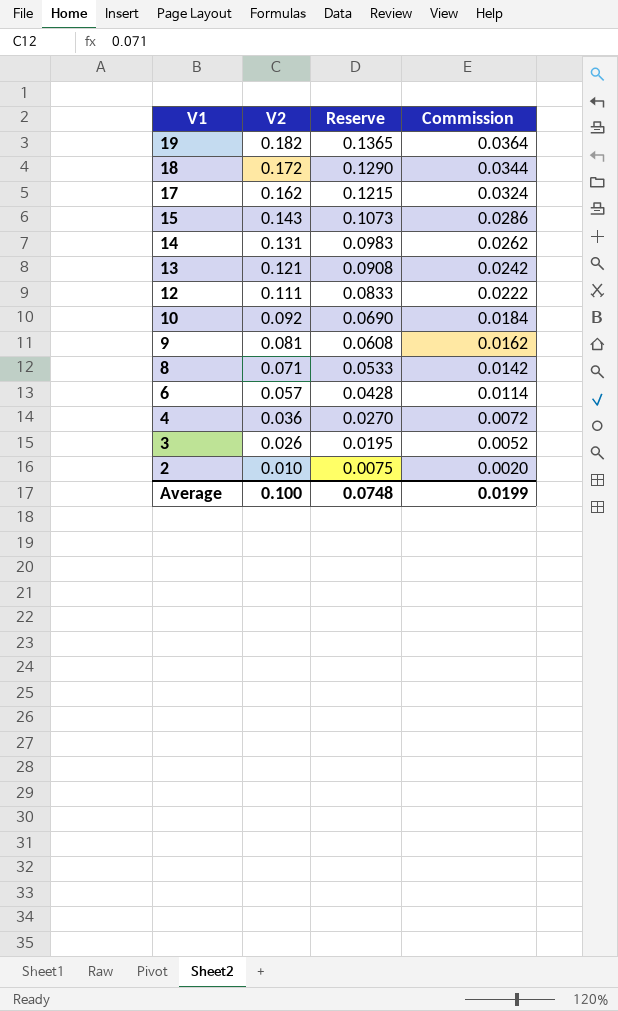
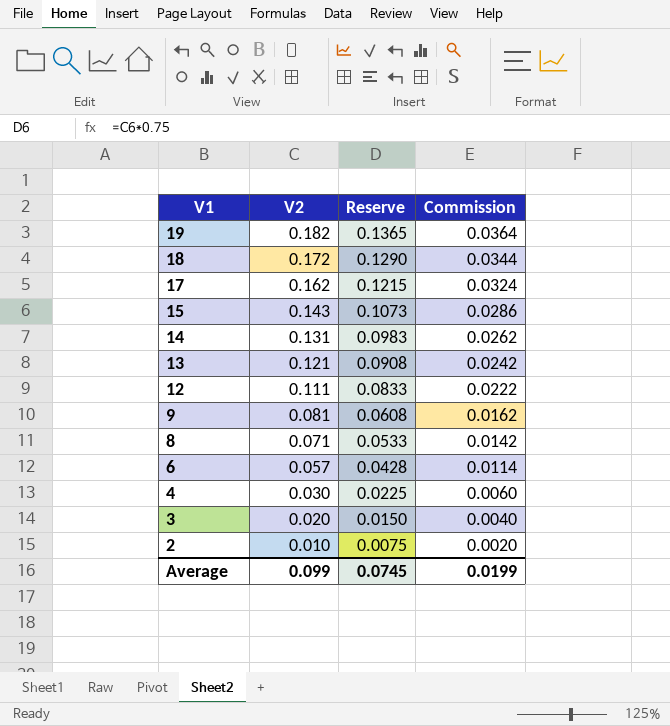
row 10: 0.092 | 0.0690 | 0.0184 -> none
4 | V2: 0.036 -> 0.030
4 | Reserve: 0.0270 -> 0.0225
4 | Commission: 0.0072 -> 0.0060
3 | V2: 0.026 -> 0.020
3 | Reserve: 0.0195 -> 0.0150
3 | Commission: 0.0052 -> 0.0040
Average | V2: 0.100 -> 0.099
Average | Reserve: 0.0748 -> 0.0745

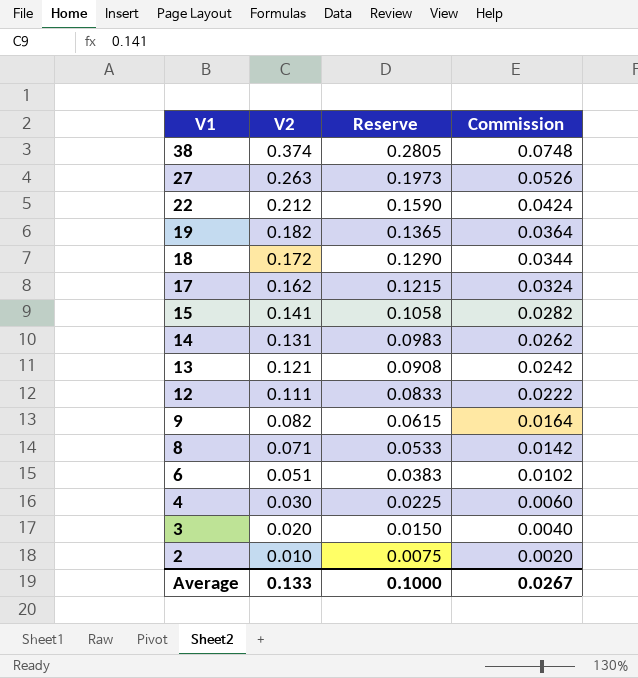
row 38: none -> 0.374 | 0.2805 | 0.0748
row 27: none -> 0.263 | 0.1973 | 0.0526
row 22: none -> 0.212 | 0.1590 | 0.0424
15 | V2: 0.143 -> 0.141
15 | Reserve: 0.1073 -> 0.1058
15 | Commission: 0.0286 -> 0.0282
9 | V2: 0.081 -> 0.082
9 | Reserve: 0.0608 -> 0.0615
9 | Commission: 0.0162 -> 0.0164
6 | V2: 0.057 -> 0.051
6 | Reserve: 0.0428 -> 0.0383
6 | Commission: 0.0114 -> 0.0102
Average | V2: 0.099 -> 0.133
Average | Reserve: 0.0745 -> 0.1000
Average | Commission: 0.0199 -> 0.0267

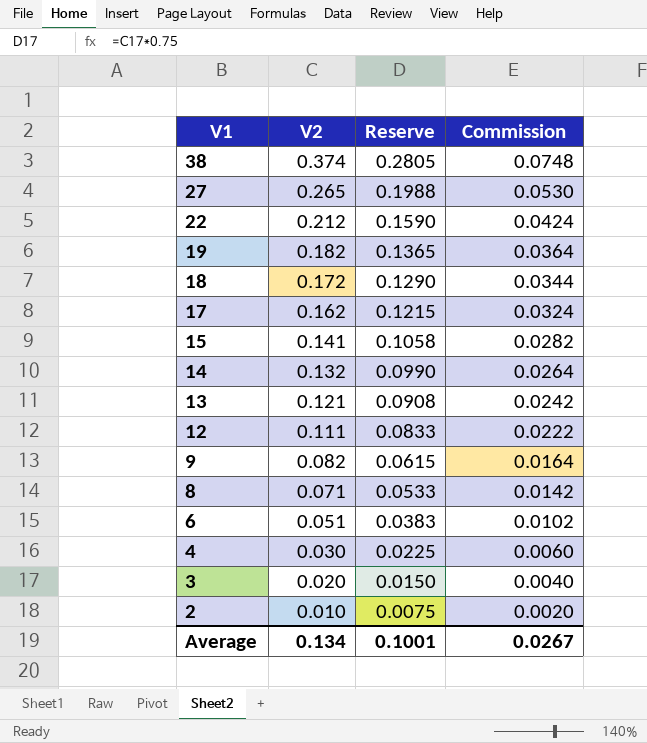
27 | V2: 0.263 -> 0.265
27 | Reserve: 0.1973 -> 0.1988
27 | Commission: 0.0526 -> 0.0530
14 | V2: 0.131 -> 0.132
14 | Reserve: 0.0983 -> 0.0990
14 | Commission: 0.0262 -> 0.0264
Average | V2: 0.133 -> 0.134
Average | Reserve: 0.1000 -> 0.1001

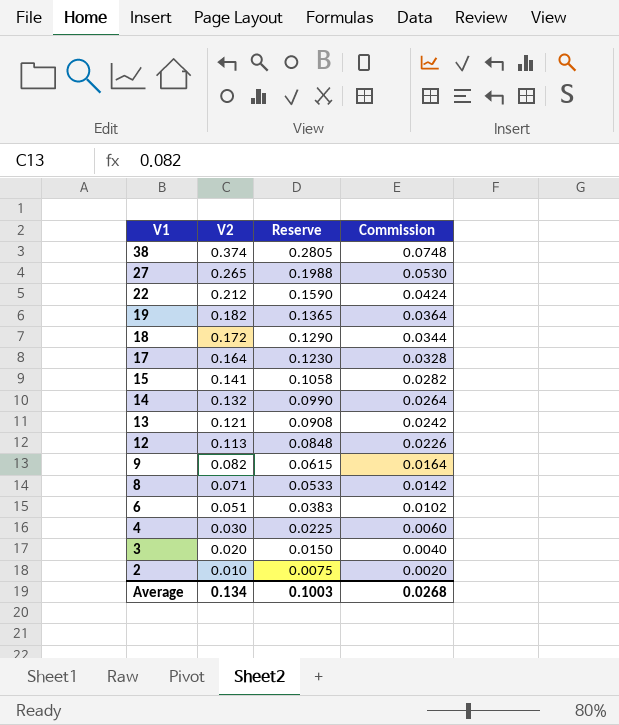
17 | V2: 0.162 -> 0.164
17 | Reserve: 0.1215 -> 0.1230
17 | Commission: 0.0324 -> 0.0328
12 | V2: 0.111 -> 0.113
12 | Reserve: 0.0833 -> 0.0848
12 | Commission: 0.0222 -> 0.0226
Average | Reserve: 0.1001 -> 0.1003
Average | Commission: 0.0267 -> 0.0268

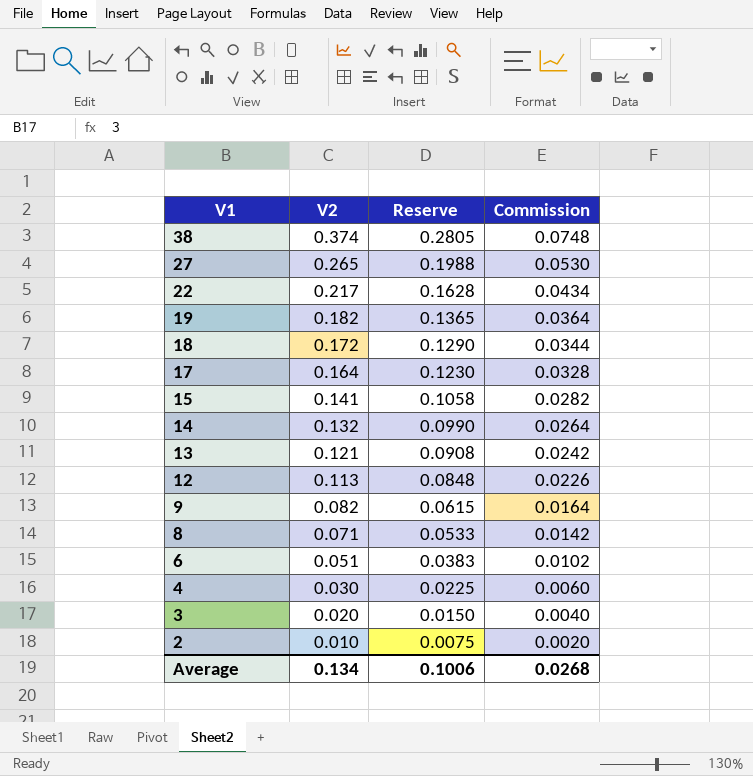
22 | V2: 0.212 -> 0.217
22 | Reserve: 0.1590 -> 0.1628
22 | Commission: 0.0424 -> 0.0434
Average | Reserve: 0.1003 -> 0.1006

